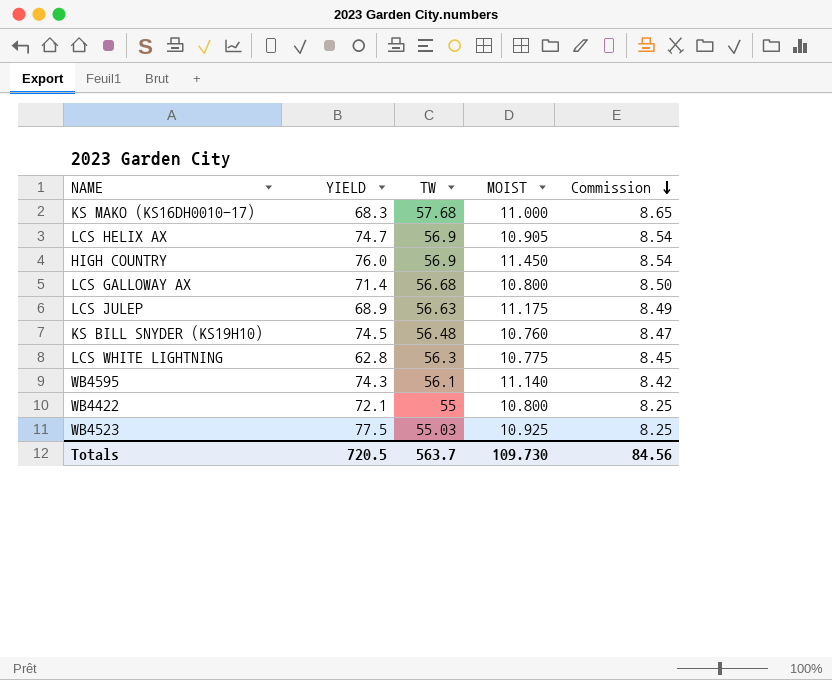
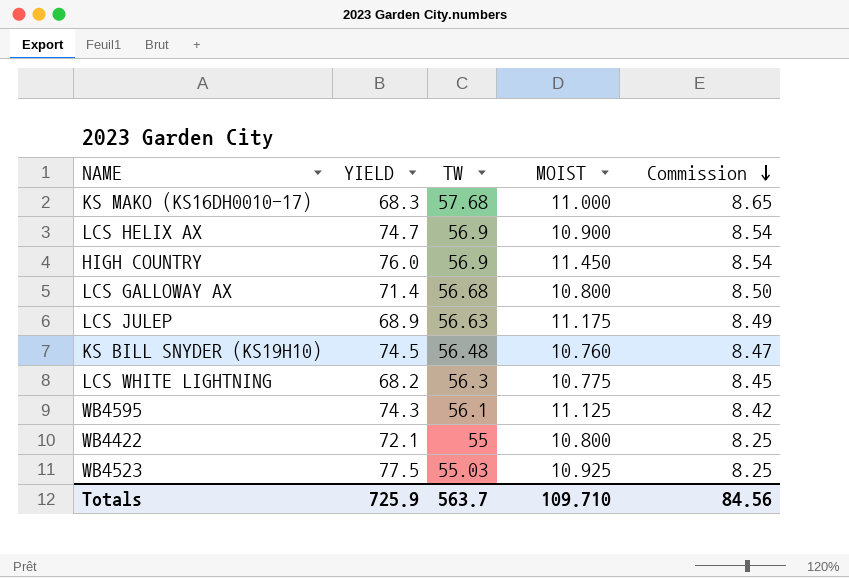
LCS HELIX AX | MOIST: 10.905 -> 10.900
LCS WHITE LIGHTNING | YIELD: 62.8 -> 68.2
WB4595 | MOIST: 11.140 -> 11.125
Totals | YIELD: 720.5 -> 725.9
Totals | MOIST: 109.730 -> 109.710

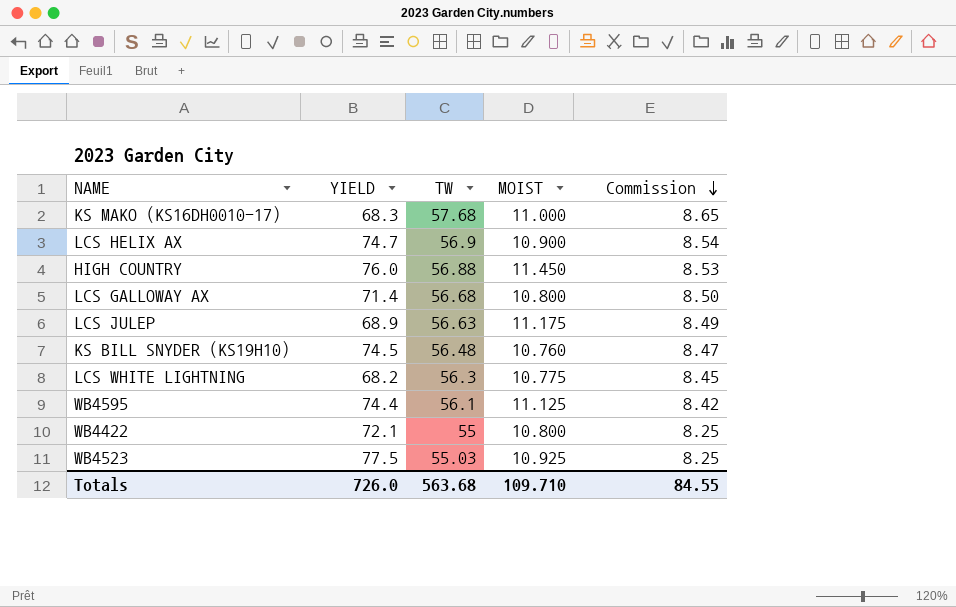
HIGH COUNTRY | TW: 56.9 -> 56.88
HIGH COUNTRY | Commission: 8.54 -> 8.53
WB4595 | YIELD: 74.3 -> 74.4
Totals | YIELD: 725.9 -> 726.0
Totals | TW: 563.7 -> 563.68
Totals | Commission: 84.56 -> 84.55

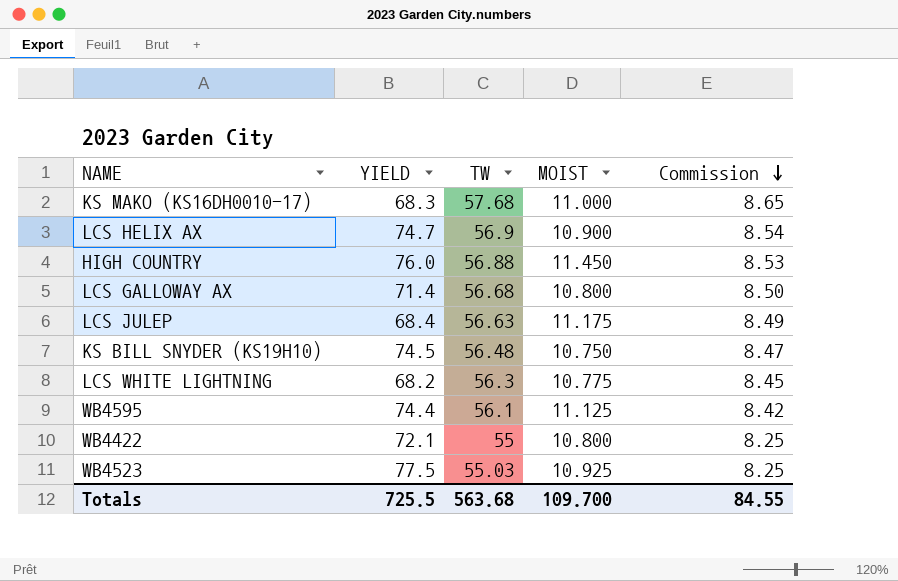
LCS JULEP | YIELD: 68.9 -> 68.4
KS BILL SNYDER (KS19H10) | MOIST: 10.760 -> 10.750
Totals | YIELD: 726.0 -> 725.5
Totals | MOIST: 109.710 -> 109.700

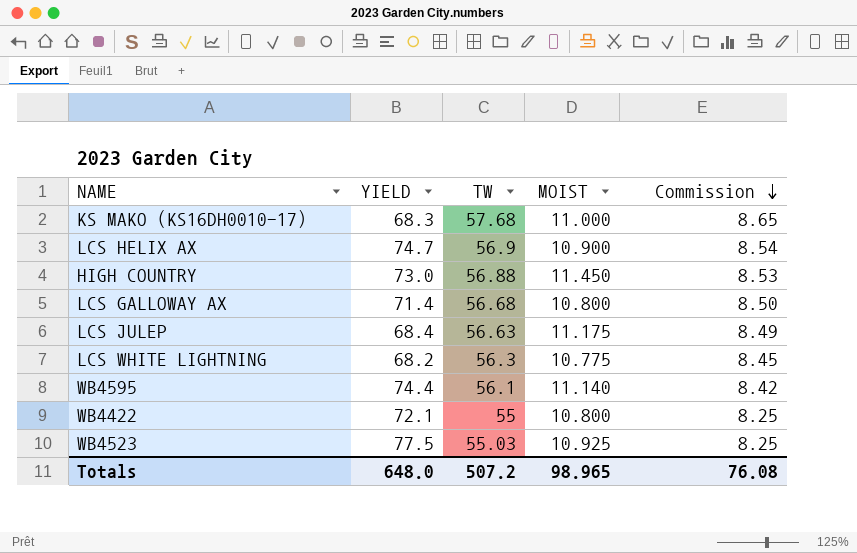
row KS BILL SNYDER (KS19H10): 74.5 | 56.48 | 10.750 | 8.47 -> none
HIGH COUNTRY | YIELD: 76.0 -> 73.0
WB4595 | MOIST: 11.125 -> 11.140
Totals | YIELD: 725.5 -> 648.0
Totals | TW: 563.68 -> 507.2
Totals | MOIST: 109.700 -> 98.965
Totals | Commission: 84.55 -> 76.08

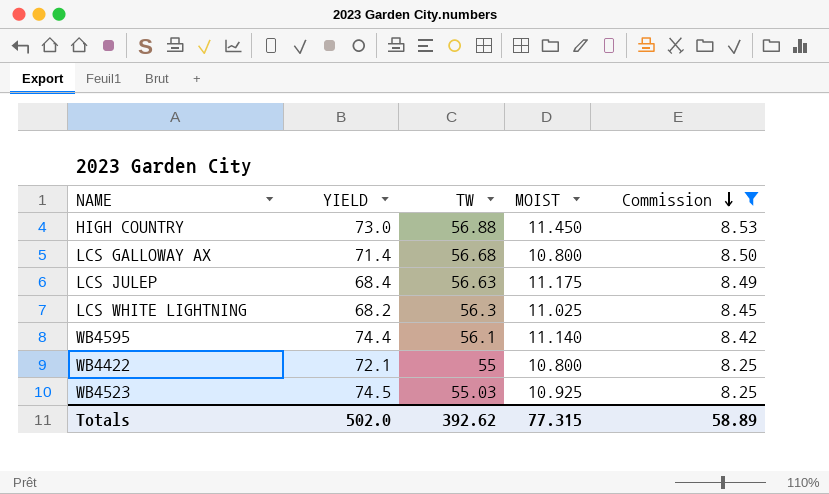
filter: none -> Commission <= 8.53
LCS WHITE LIGHTNING | MOIST: 10.775 -> 11.025
WB4523 | YIELD: 77.5 -> 74.5
Totals | YIELD: 648.0 -> 502.0
Totals | TW: 507.2 -> 392.62
Totals | MOIST: 98.965 -> 77.315
Totals | Commission: 76.08 -> 58.89

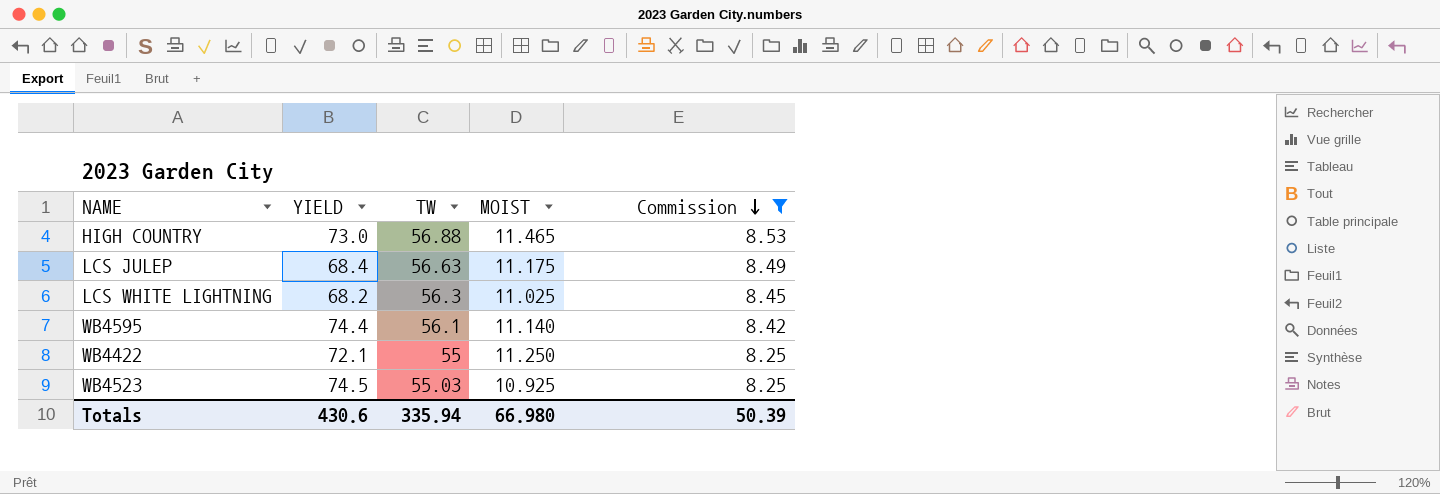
row LCS GALLOWAY AX: 71.4 | 56.68 | 10.800 | 8.50 -> none
HIGH COUNTRY | MOIST: 11.450 -> 11.465
WB4422 | MOIST: 10.800 -> 11.250
Totals | YIELD: 502.0 -> 430.6
Totals | TW: 392.62 -> 335.94
Totals | MOIST: 77.315 -> 66.980
Totals | Commission: 58.89 -> 50.39

